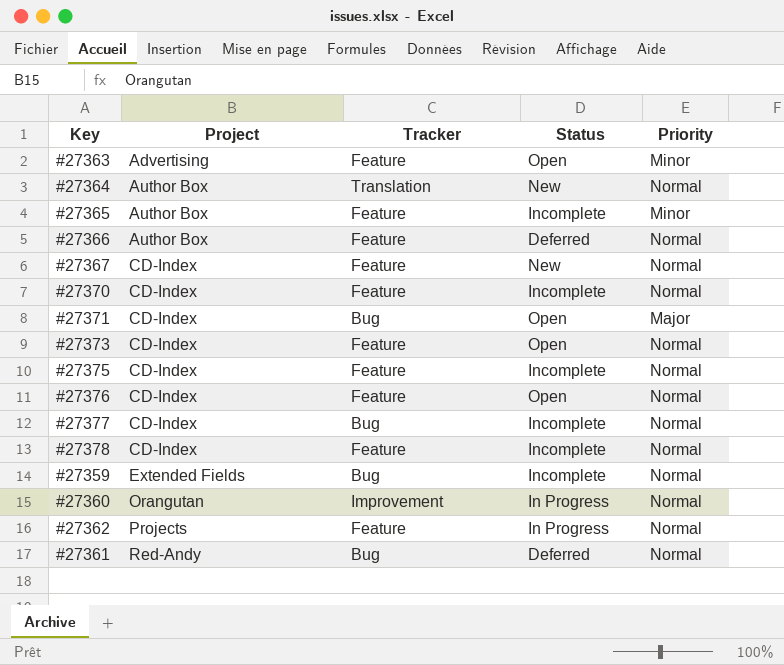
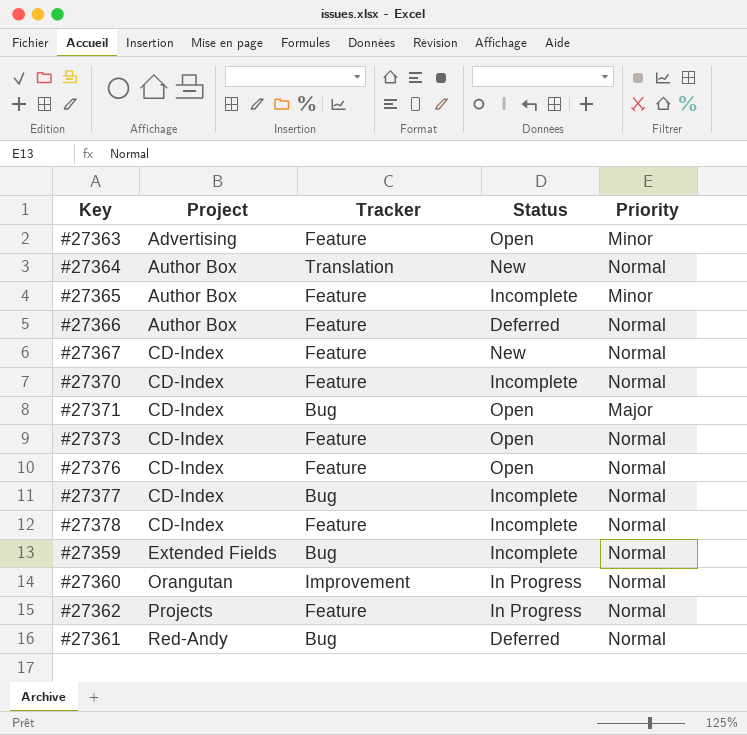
row #27375: CD-Index | Feature | Incomplete | Normal -> none

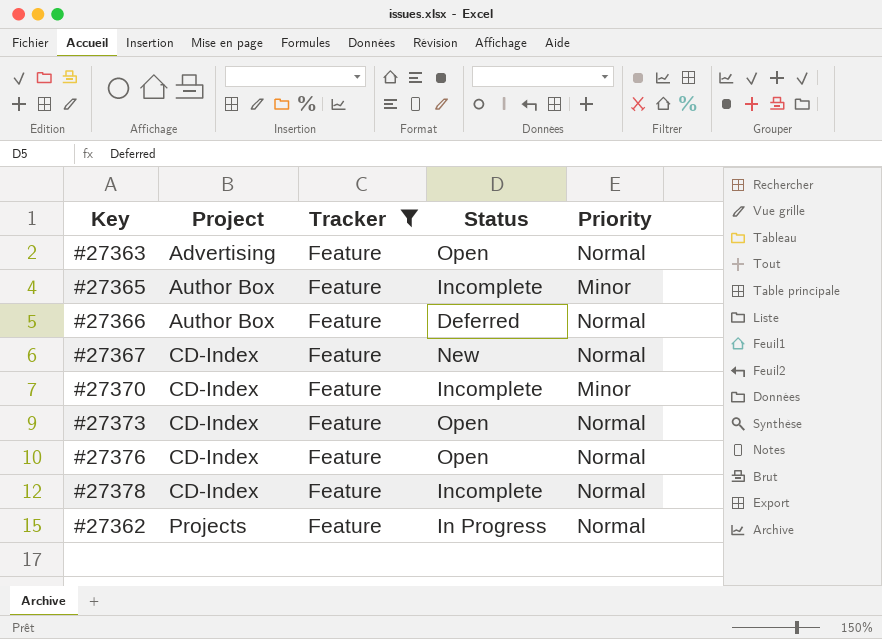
filter: none -> Tracker = Feature
#27363 | Priority: Minor -> Normal
#27370 | Priority: Normal -> Minor

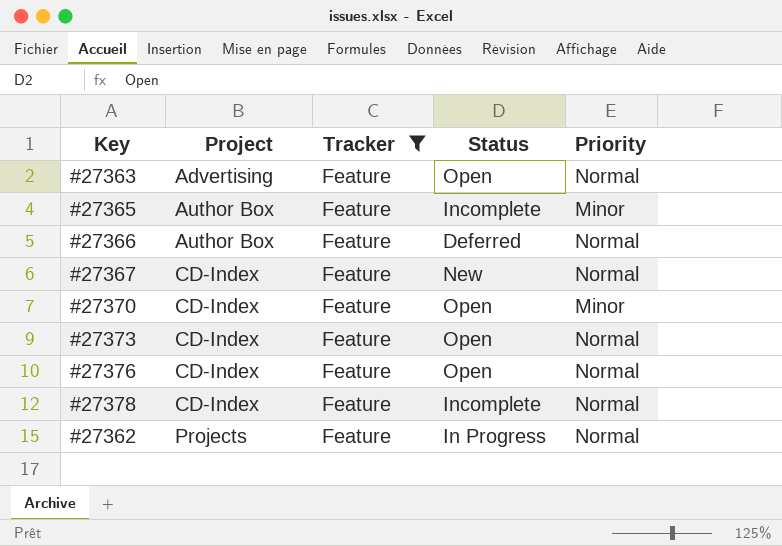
#27370 | Status: Incomplete -> Open

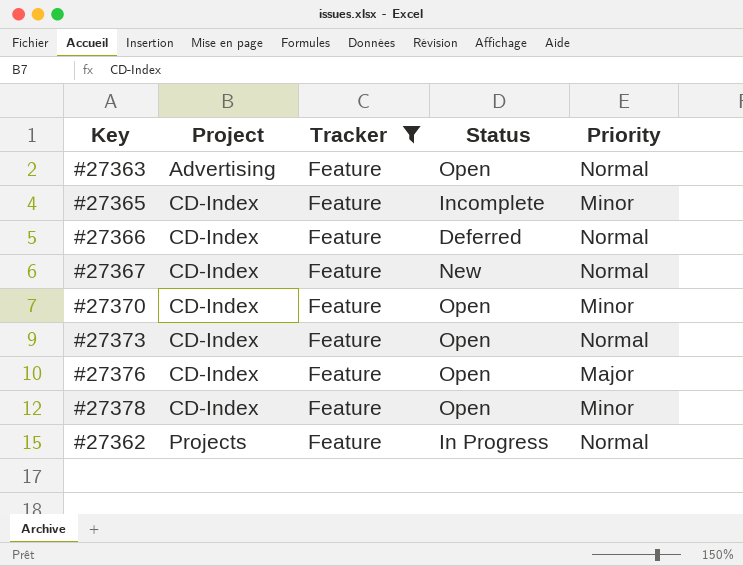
#27365 | Project: Author Box -> CD-Index
#27366 | Project: Author Box -> CD-Index
#27376 | Priority: Normal -> Major
#27378 | Status: Incomplete -> Open
#27378 | Priority: Normal -> Minor

